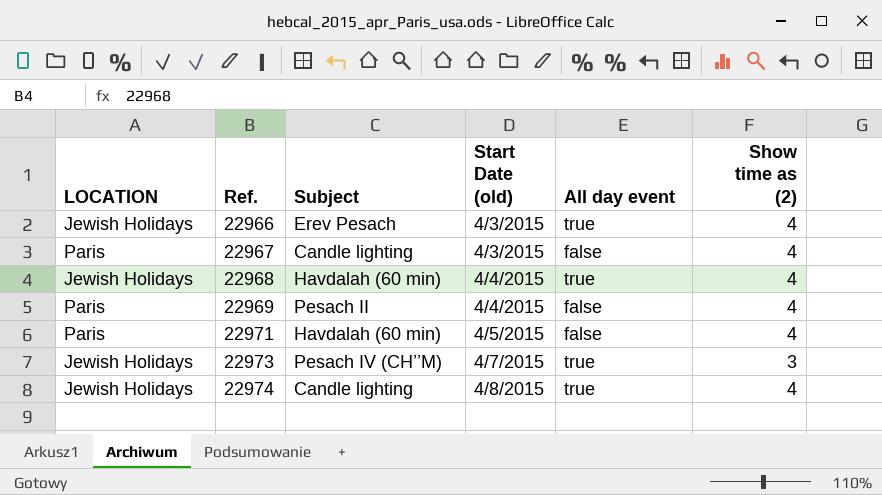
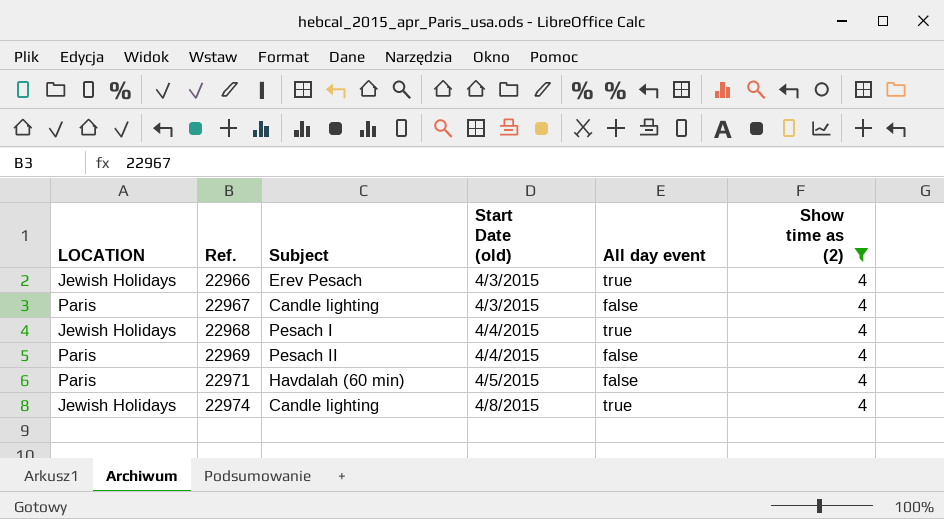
filter: none -> Show time as (2) = 4
22968 | Subject: Havdalah (60 min) -> Pesach I

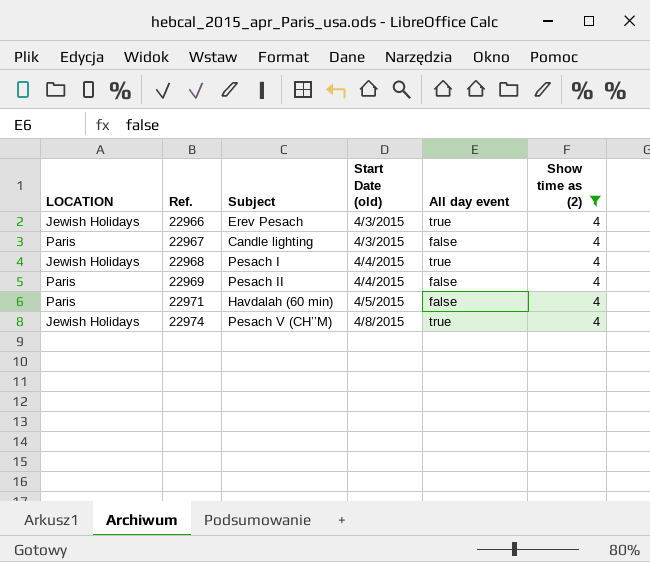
22974 | Subject: Candle lighting -> Pesach V (CH’’M)

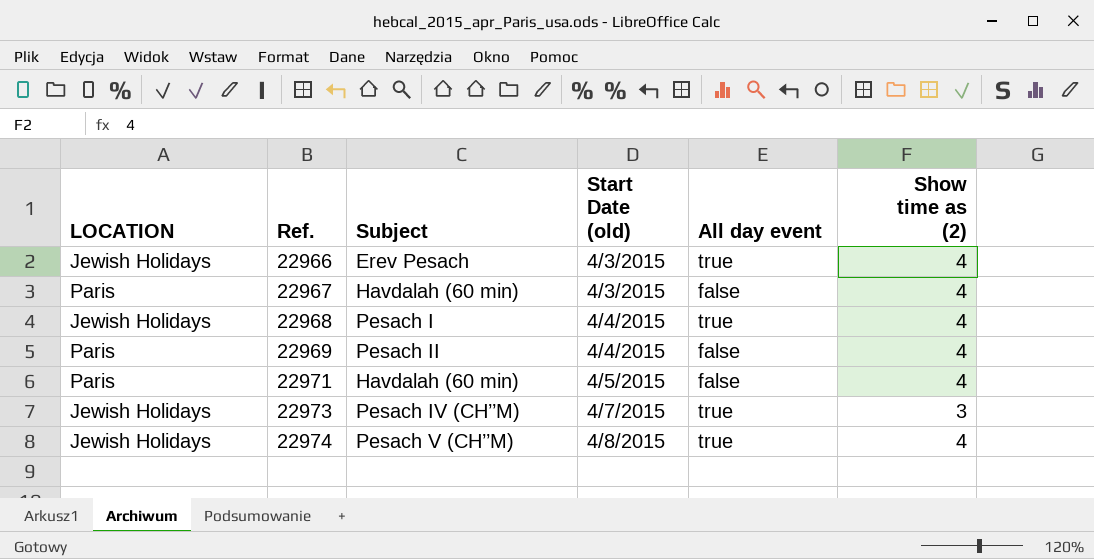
filter: Show time as (2) = 4 -> none
22967 | Subject: Candle lighting -> Havdalah (60 min)

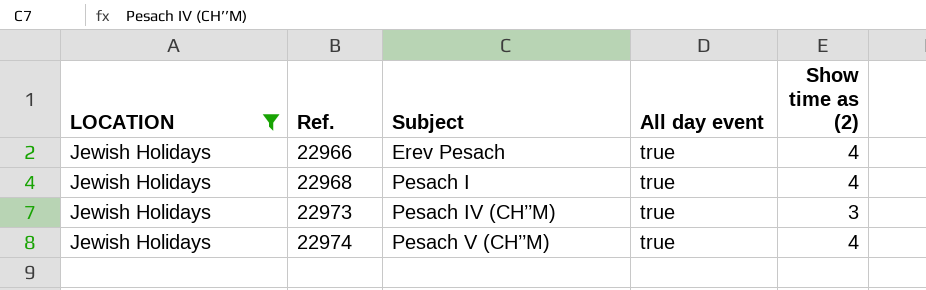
filter: none -> LOCATION = Jewish Holidays
column Start Date (old) | position: 4 -> none

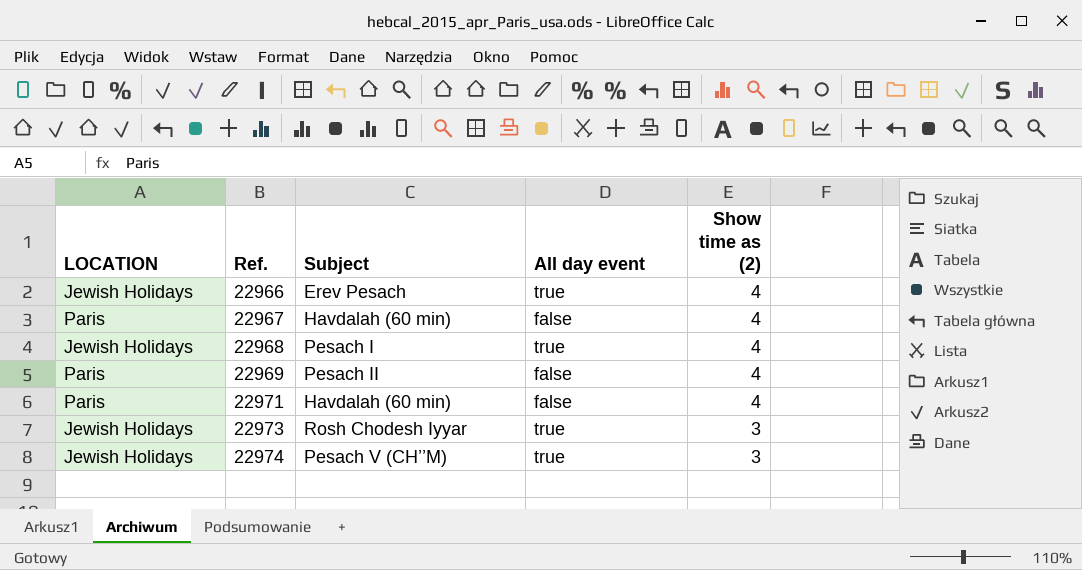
filter: LOCATION = Jewish Holidays -> none
22973 | Subject: Pesach IV (CH’’M) -> Rosh Chodesh Iyyar
22974 | Show time as (2): 4 -> 3

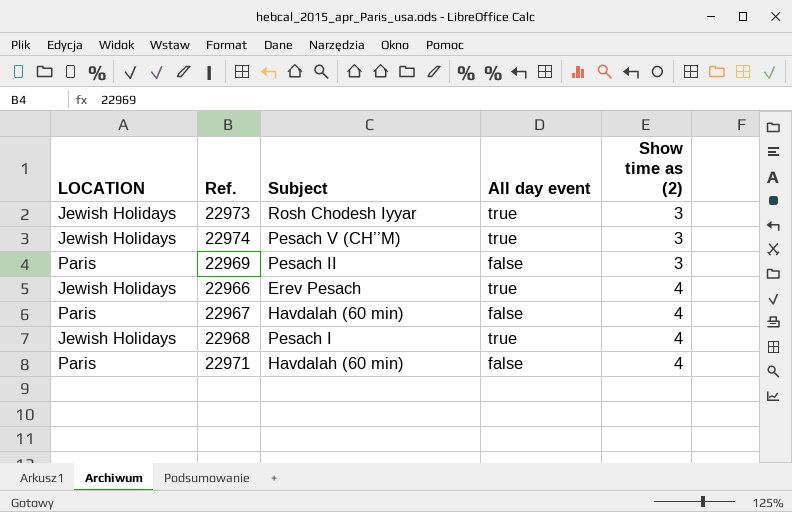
row order: Ref. ascending -> Show time as (2) ascending
22969 | Show time as (2): 4 -> 3

